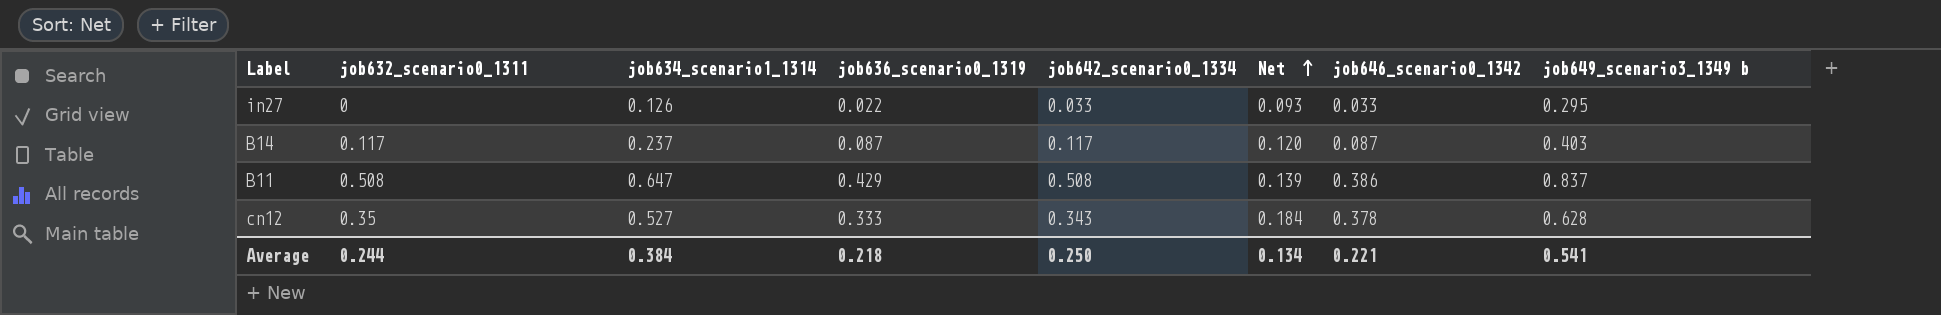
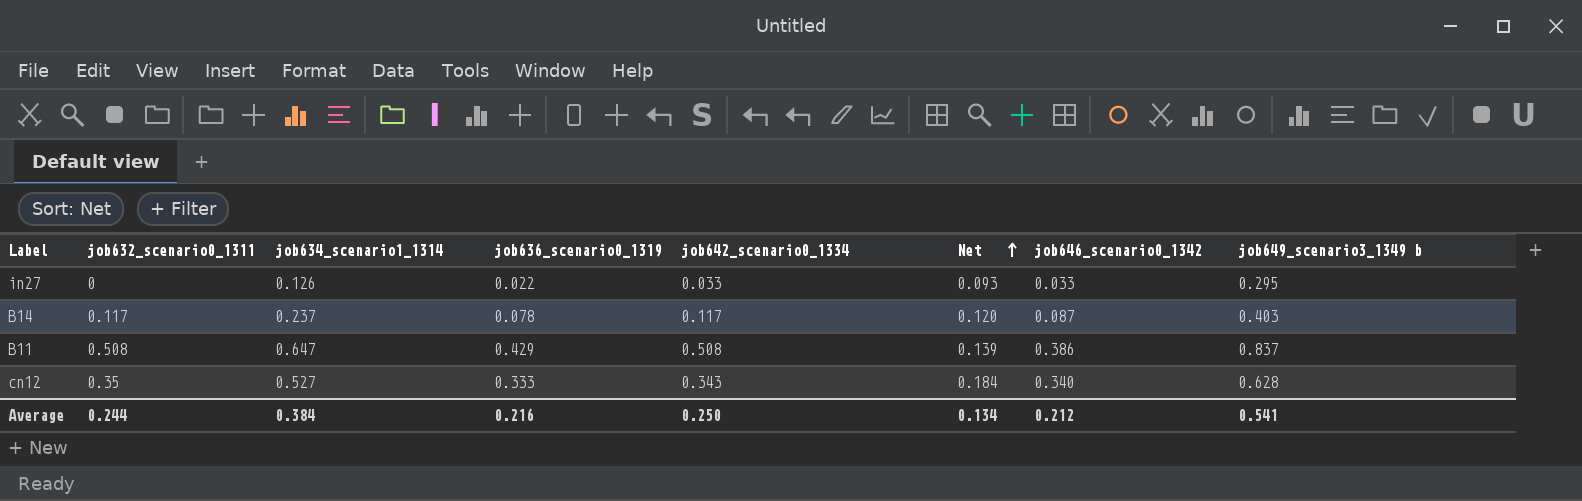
B14 | job636_scenario0_1319: 0.087 -> 0.078
cn12 | job646_scenario0_1342: 0.378 -> 0.340
Average | job636_scenario0_1319: 0.218 -> 0.216
Average | job646_scenario0_1342: 0.221 -> 0.212

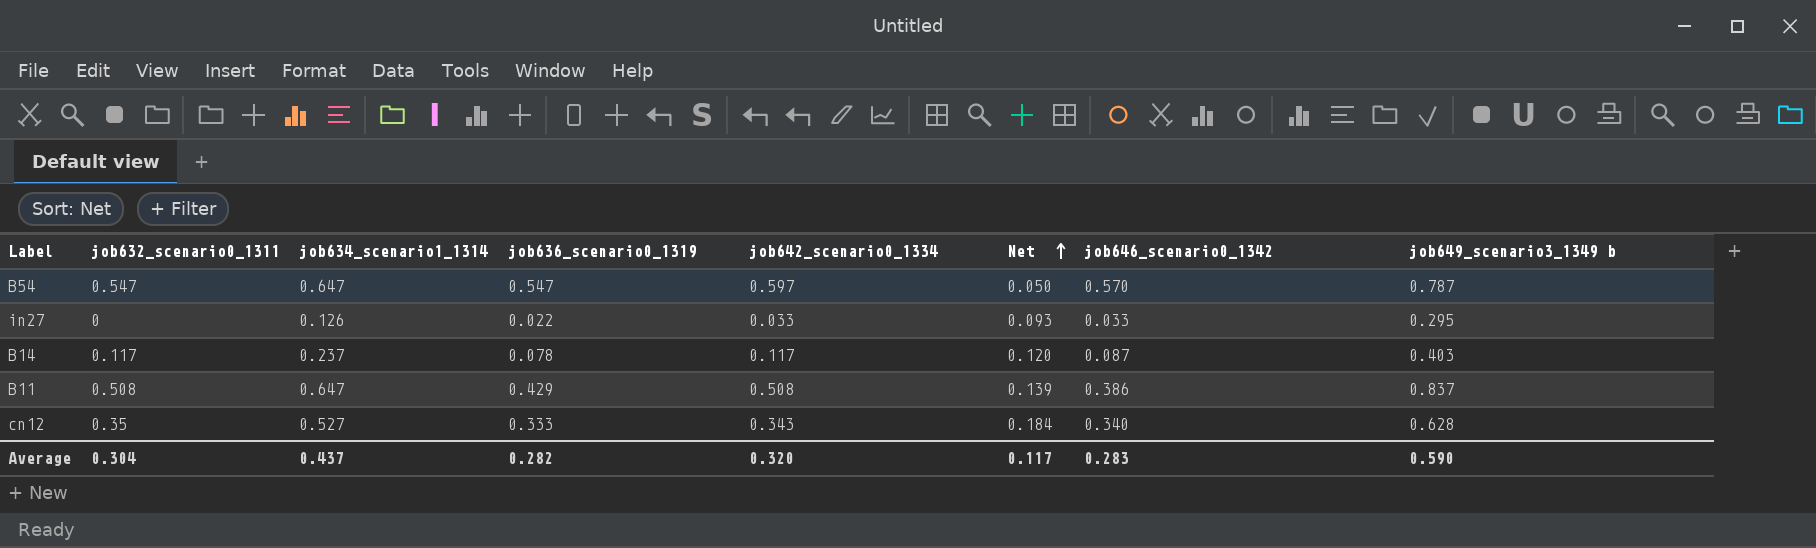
row B54: none -> 0.547 | 0.647 | 0.547 | 0.597 | 0.050 | 0.570 | 0.787
Average | job632_scenario0_1311: 0.244 -> 0.304
Average | job634_scenario1_1314: 0.384 -> 0.437
Average | job636_scenario0_1319: 0.216 -> 0.282
Average | job642_scenario0_1334: 0.250 -> 0.320
Average | Net: 0.134 -> 0.117
Average | job646_scenario0_1342: 0.212 -> 0.283
Average | job649_scenario3_1349 b: 0.541 -> 0.590

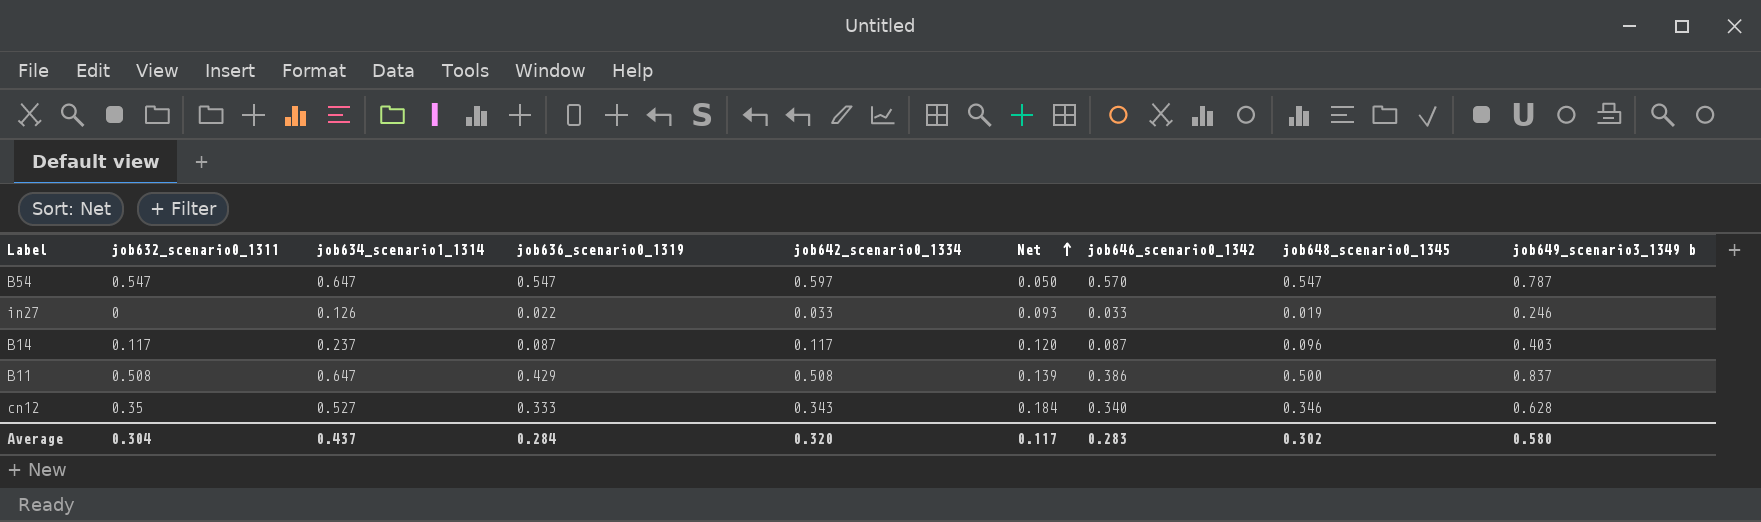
column job648_scenario0_1345 | position: none -> 8
in27 | job649_scenario3_1349 b: 0.295 -> 0.246
B14 | job636_scenario0_1319: 0.078 -> 0.087
Average | job636_scenario0_1319: 0.282 -> 0.284
Average | job649_scenario3_1349 b: 0.590 -> 0.580

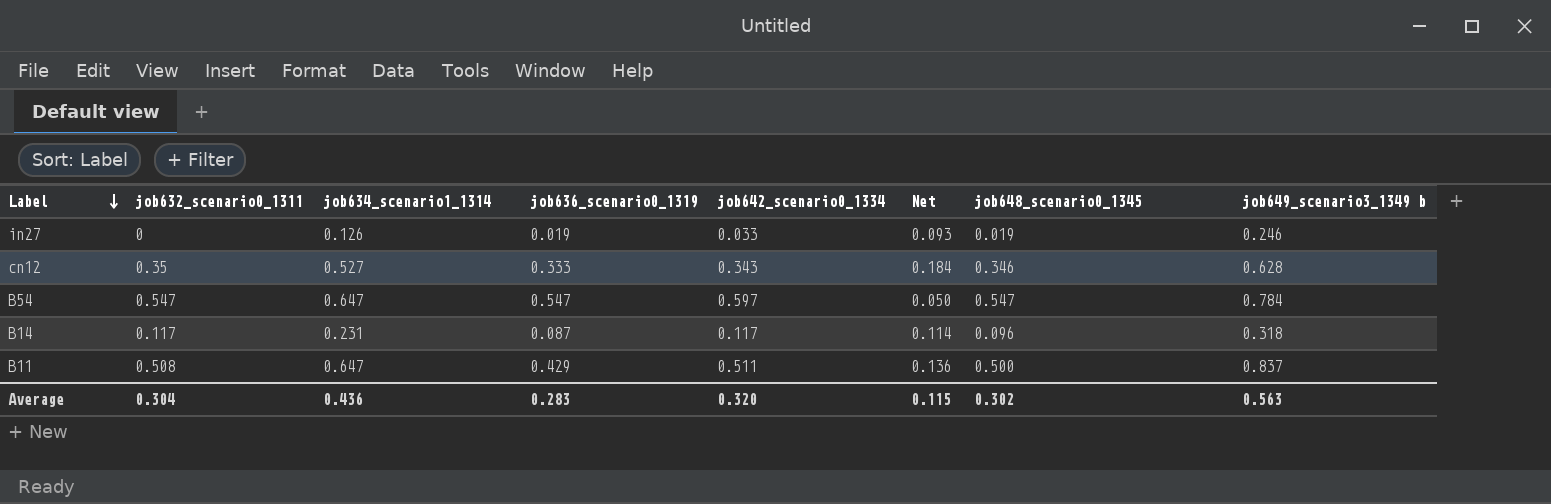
row order: Net ascending -> Label descending
column job646_scenario0_1342 | position: 7 -> none
in27 | job636_scenario0_1319: 0.022 -> 0.019
B54 | job649_scenario3_1349 b: 0.787 -> 0.784
B14 | job634_scenario1_1314: 0.237 -> 0.231
B14 | Net: 0.120 -> 0.114
B14 | job649_scenario3_1349 b: 0.403 -> 0.318
B11 | job642_scenario0_1334: 0.508 -> 0.511
B11 | Net: 0.139 -> 0.136
Average | job634_scenario1_1314: 0.437 -> 0.436
Average | job636_scenario0_1319: 0.284 -> 0.283
Average | Net: 0.117 -> 0.115
Average | job649_scenario3_1349 b: 0.580 -> 0.563

